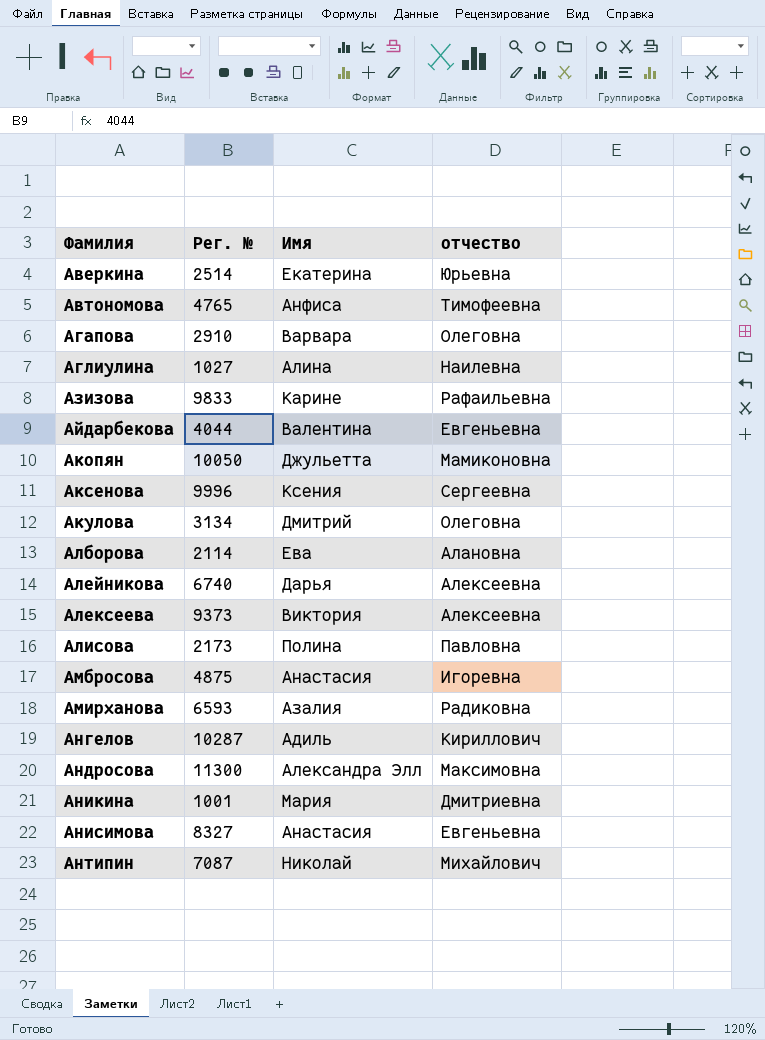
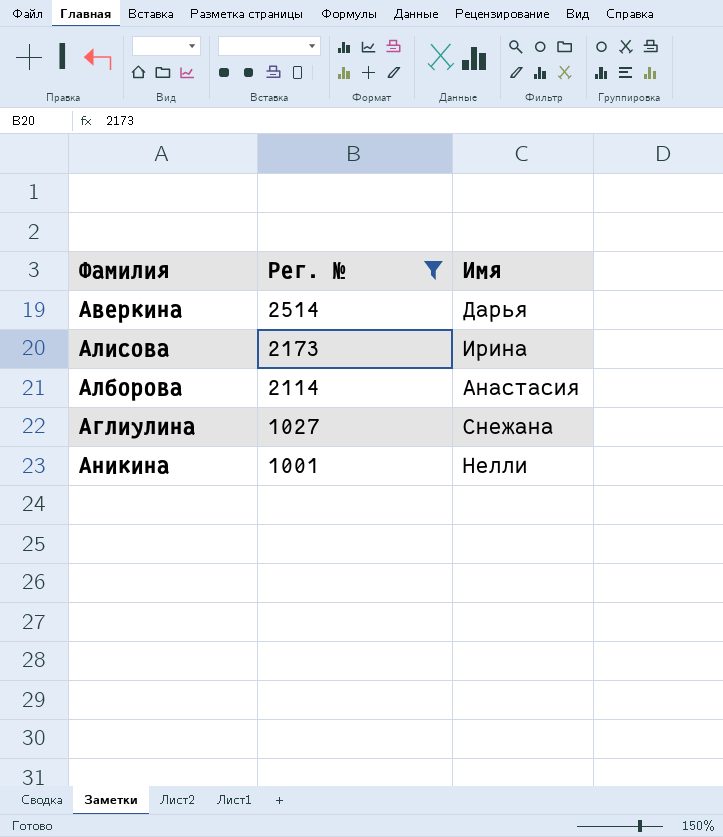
filter: none -> Рег. № <= 2514
row order: Фамилия ascending -> Рег. № descending
column отчество | position: 4 -> none
Аверкина | Имя: Екатерина -> Дарья
Алисова | Имя: Полина -> Ирина
Алборова | Имя: Ева -> Анастасия
Аглиулина | Имя: Алина -> Снежана
Аникина | Имя: Мария -> Нелли

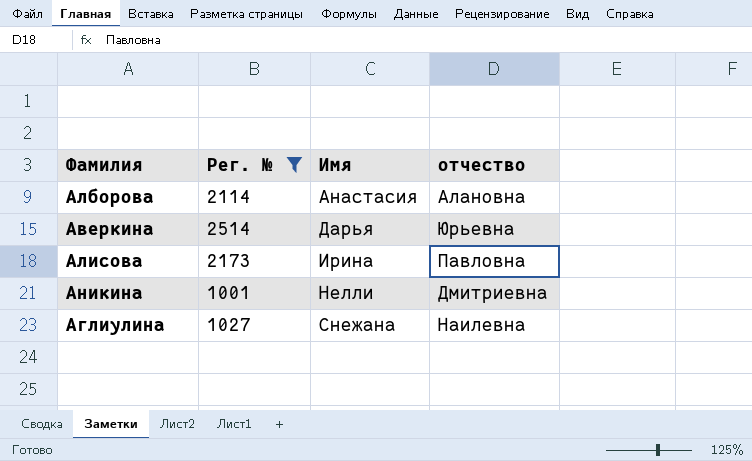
row order: Рег. № descending -> Имя ascending
column отчество | position: none -> 4

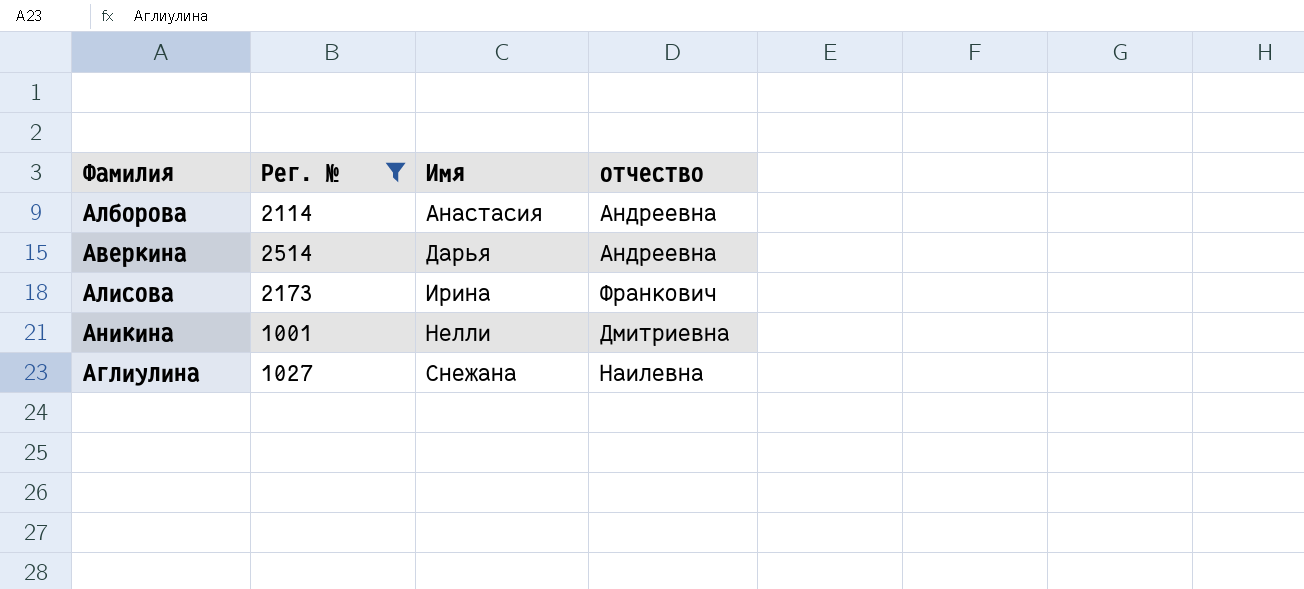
Алборова | отчество: Алановна -> Андреевна
Аверкина | отчество: Юрьевна -> Андреевна
Алисова | отчество: Павловна -> Франкович

